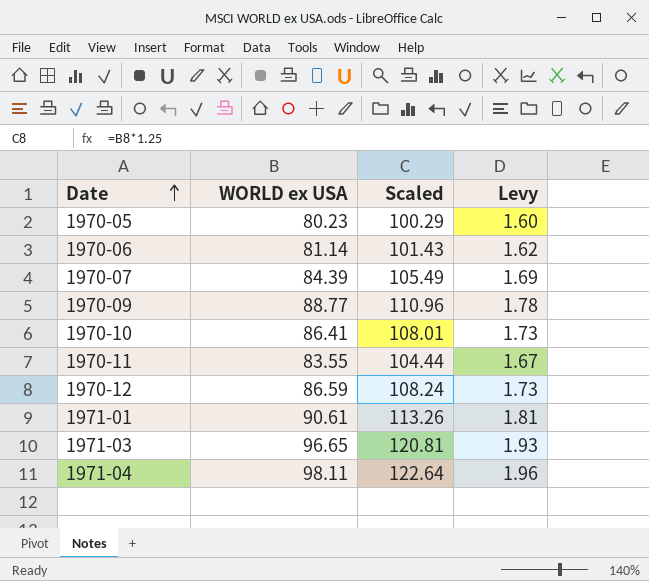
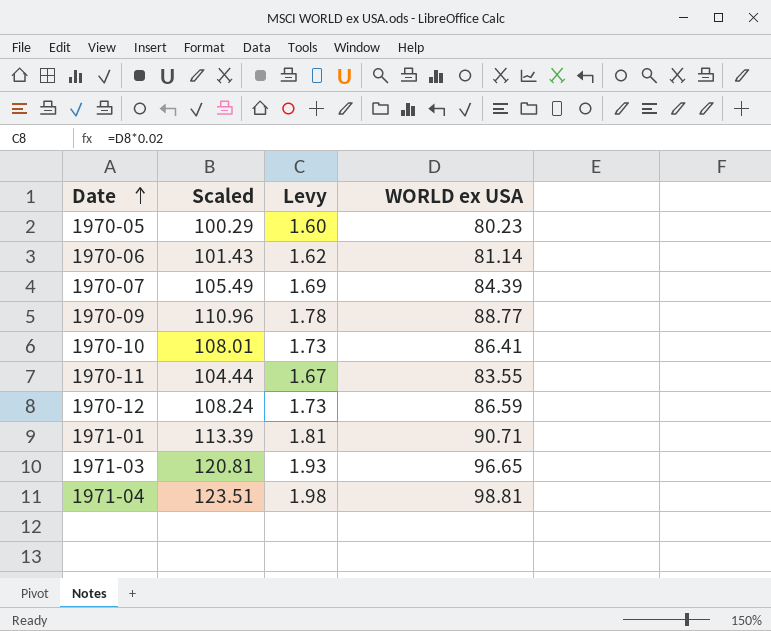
column WORLD ex USA | position: 2 -> 4
1971-01 | Scaled: 113.26 -> 113.39
1971-01 | WORLD ex USA: 90.61 -> 90.71
1971-04 | Scaled: 122.64 -> 123.51
1971-04 | Levy: 1.96 -> 1.98
1971-04 | WORLD ex USA: 98.11 -> 98.81

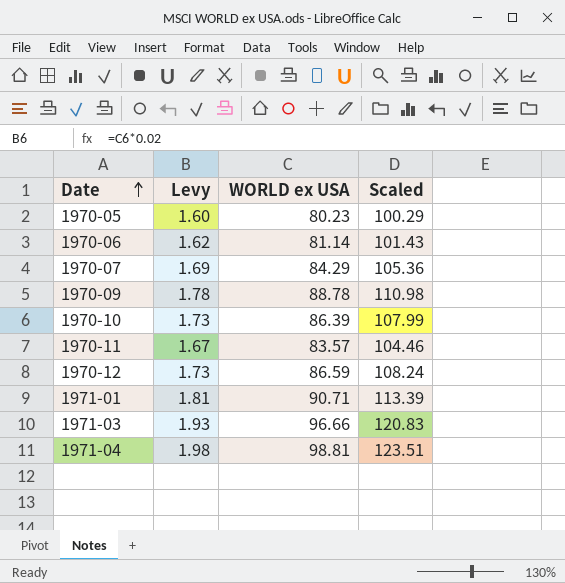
column Scaled | position: 2 -> 4
1970-07 | WORLD ex USA: 84.39 -> 84.29
1970-07 | Scaled: 105.49 -> 105.36
1970-09 | WORLD ex USA: 88.77 -> 88.78
1970-09 | Scaled: 110.96 -> 110.98
1970-10 | WORLD ex USA: 86.41 -> 86.39
1970-10 | Scaled: 108.01 -> 107.99
1970-11 | WORLD ex USA: 83.55 -> 83.57
1970-11 | Scaled: 104.44 -> 104.46
1971-03 | WORLD ex USA: 96.65 -> 96.66
1971-03 | Scaled: 120.81 -> 120.83

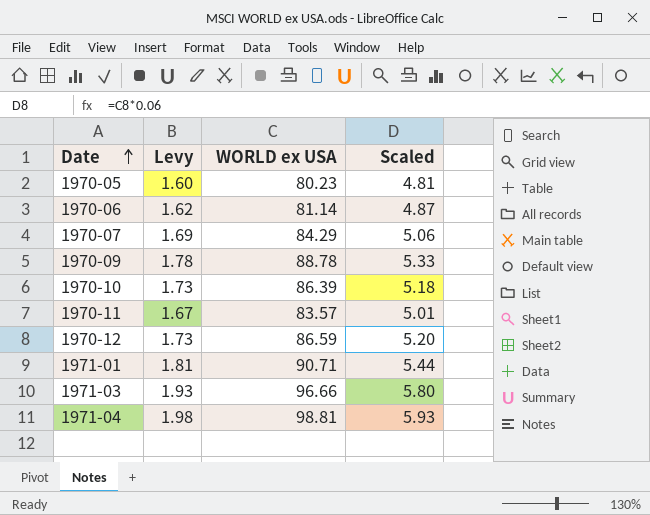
column Scaled | formula: [WORLD ex USA] * 1.25 -> [WORLD ex USA] * 0.06

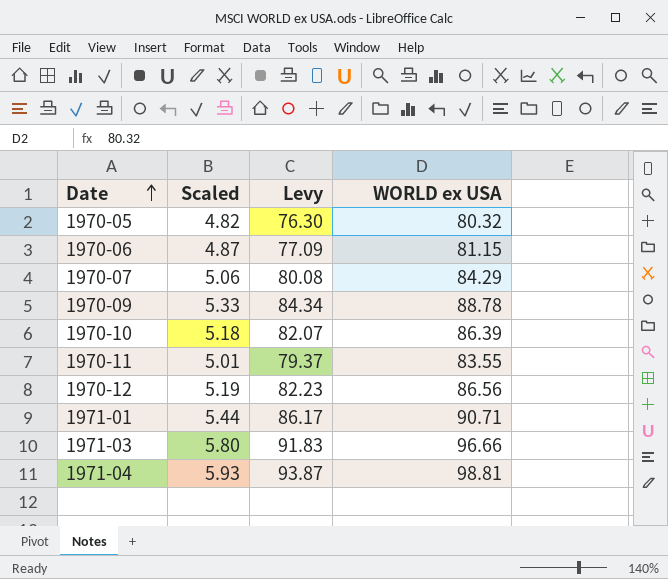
column Scaled | position: 4 -> 2
column Levy | formula: [WORLD ex USA] * 0.02 -> [WORLD ex USA] * 0.95
1970-05 | Scaled: 4.81 -> 4.82
1970-05 | WORLD ex USA: 80.23 -> 80.32
1970-06 | WORLD ex USA: 81.14 -> 81.15
1970-11 | WORLD ex USA: 83.57 -> 83.55
1970-12 | Scaled: 5.20 -> 5.19
1970-12 | WORLD ex USA: 86.59 -> 86.56

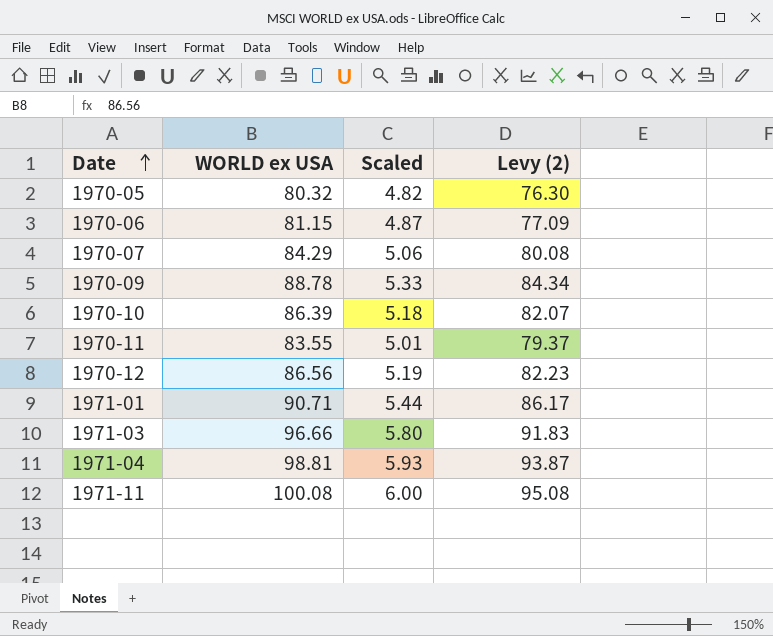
column WORLD ex USA | position: 4 -> 2
column name: Levy -> Levy (2)
row 1971-11: none -> 100.08 | 6.00 | 95.08

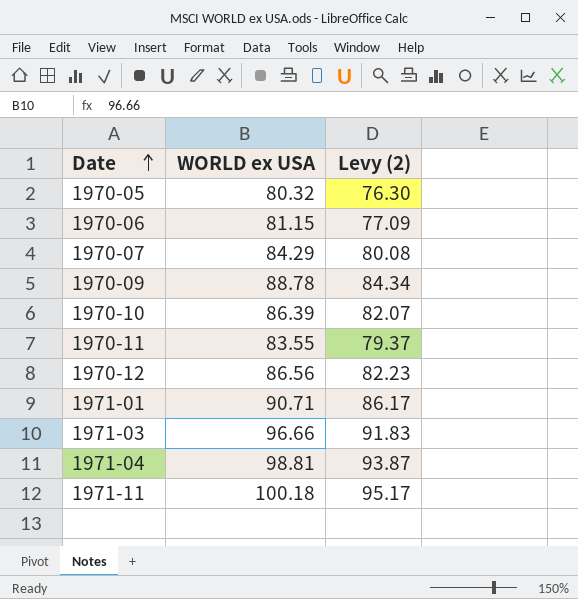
column Scaled | formula: [WORLD ex USA] * 0.06 -> none
1971-11 | WORLD ex USA: 100.08 -> 100.18
1971-11 | Levy (2): 95.08 -> 95.17

